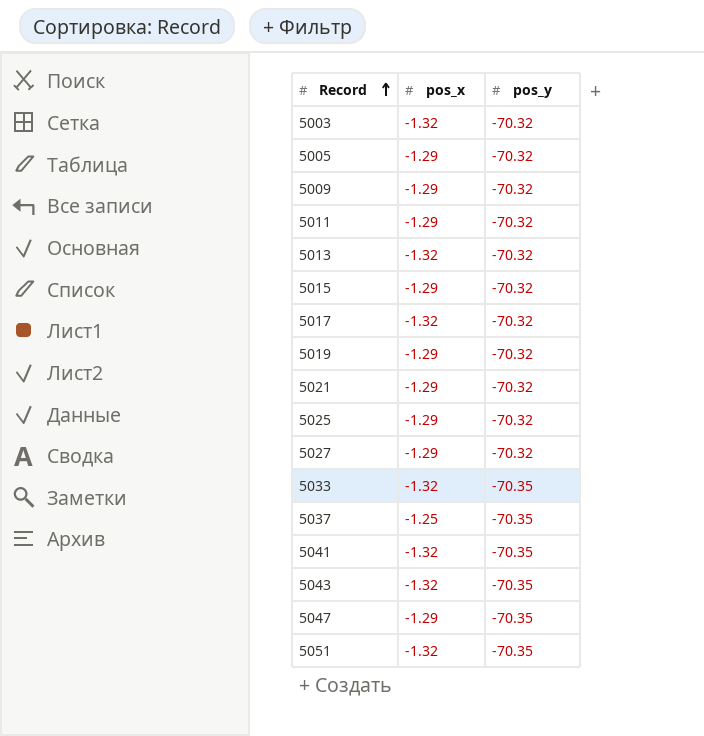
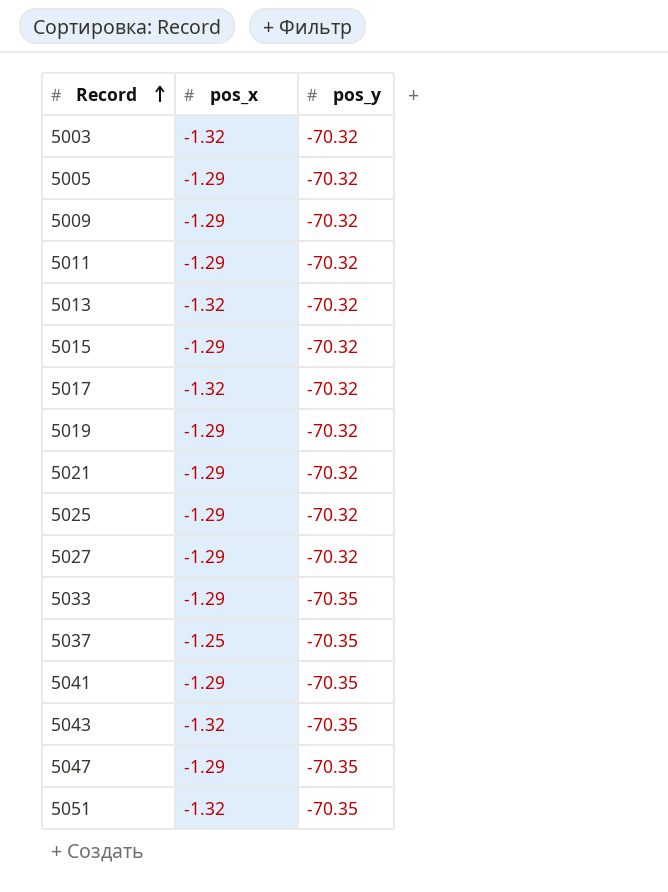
5033 | pos_x: -1.32 -> -1.29
5041 | pos_x: -1.32 -> -1.29

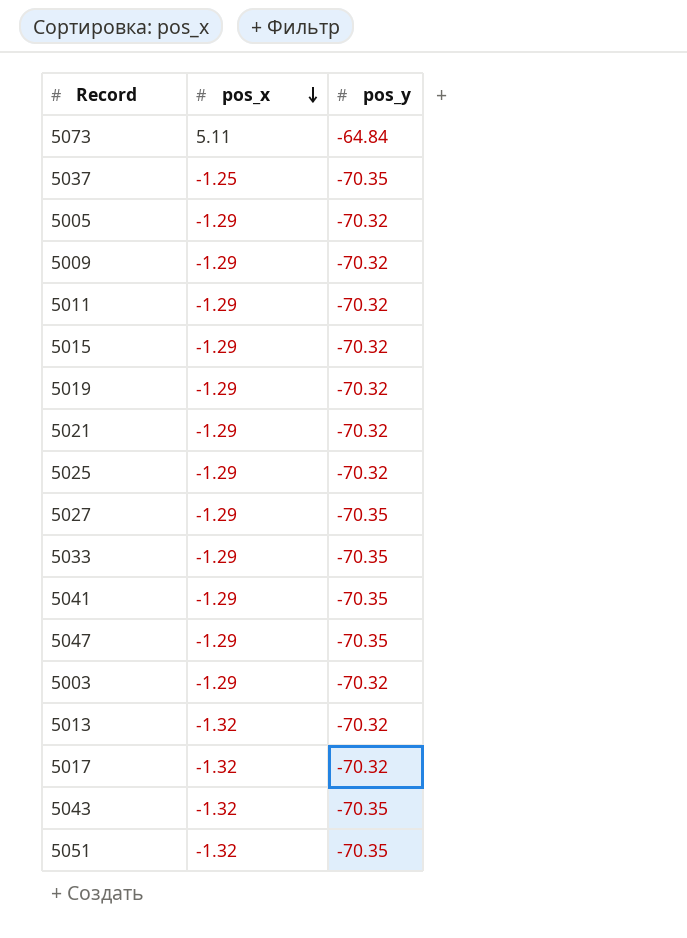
row order: Record ascending -> pos_x descending
row 5073: none -> 5.11 | -64.84
5027 | pos_y: -70.32 -> -70.35
5003 | pos_x: -1.32 -> -1.29

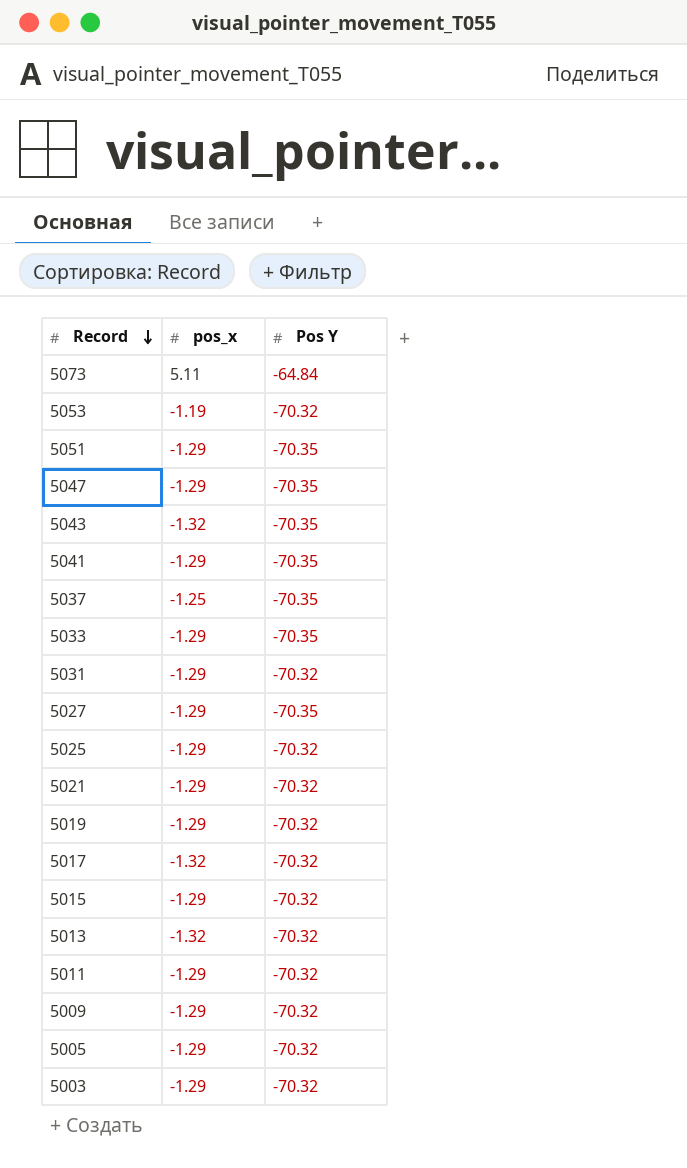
row order: pos_x descending -> Record descending
column name: pos_y -> Pos Y
row 5053: none -> -1.19 | -70.32
5051 | pos_x: -1.32 -> -1.29
row 5031: none -> -1.29 | -70.32

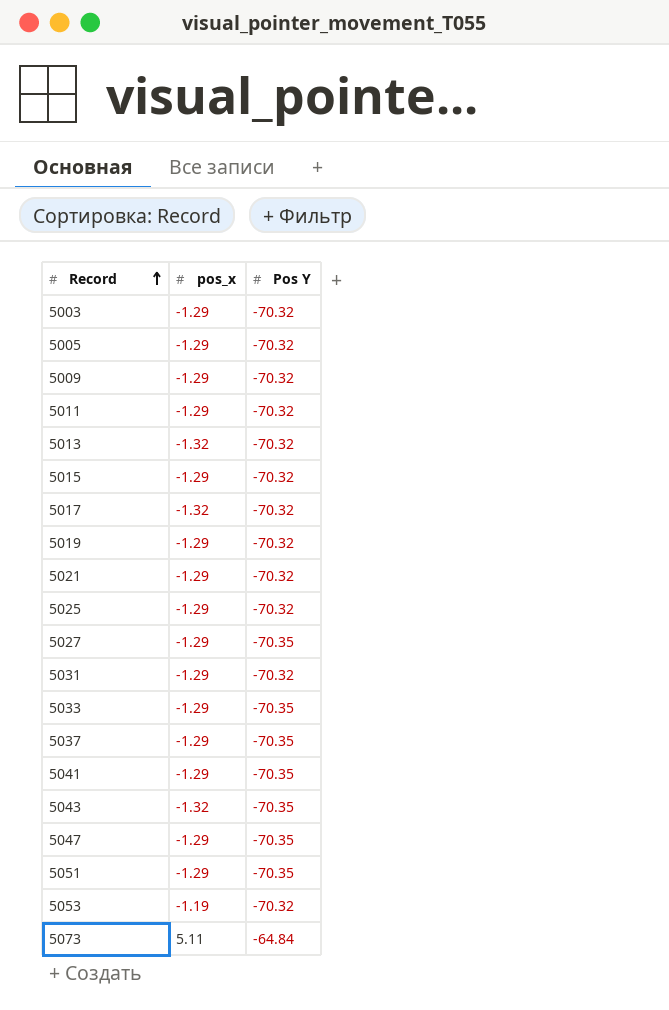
row order: Record descending -> Record ascending
5037 | pos_x: -1.25 -> -1.29

